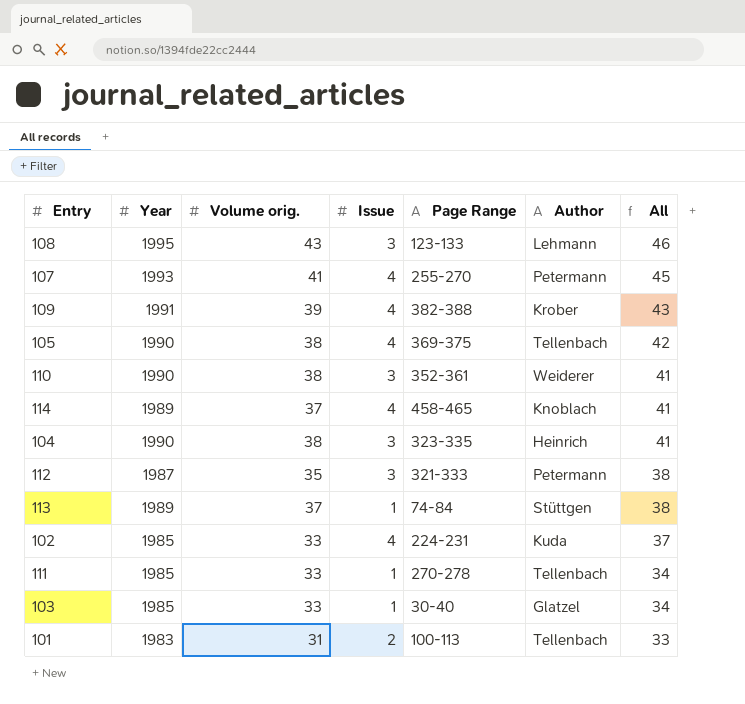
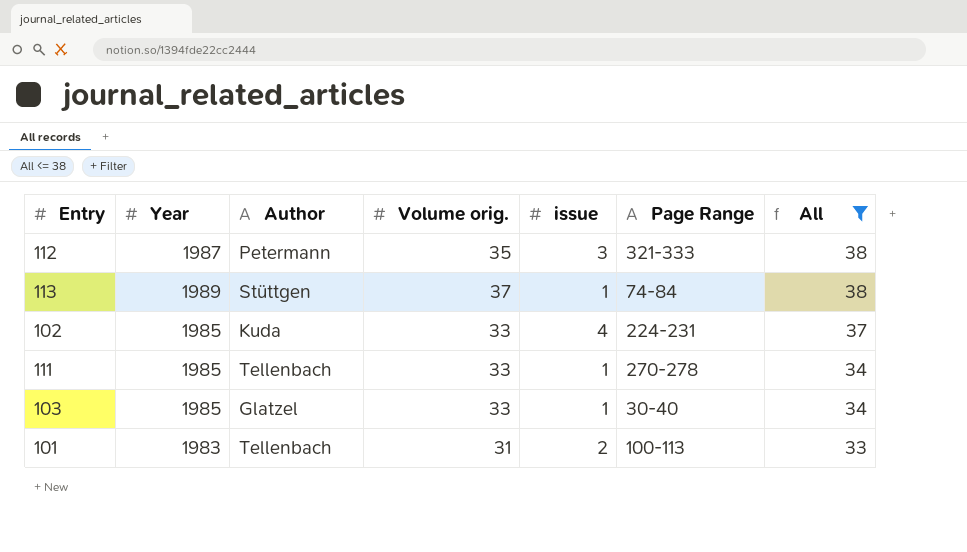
filter: none -> All <= 38
column Author | position: 6 -> 3
column name: Issue -> issue

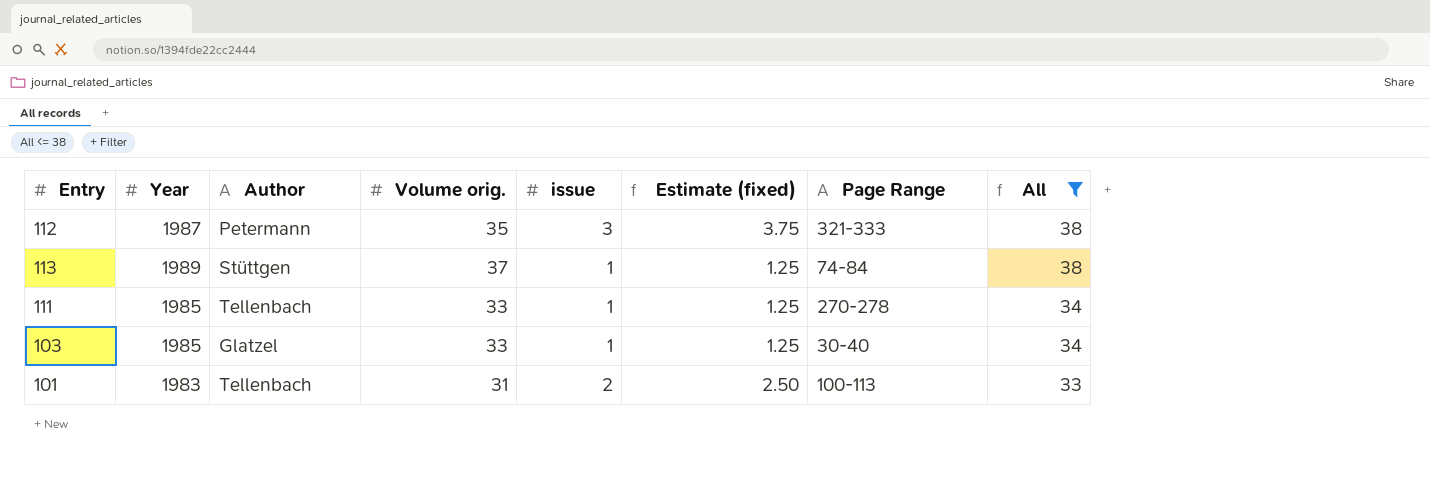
column Estimate (fixed) | formula: none -> [issue] * 1.25
row 102: 1985 | Kuda | 33 | 4 | 224-231 | 37 -> none

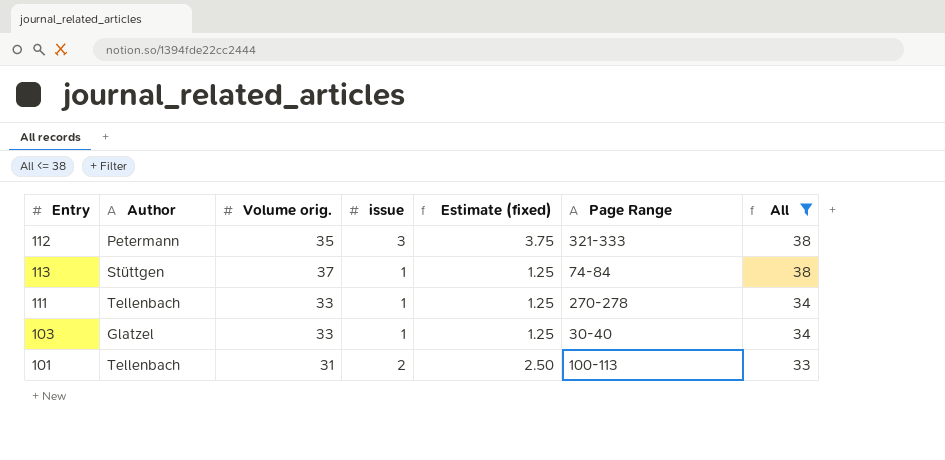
column Year | position: 2 -> none

